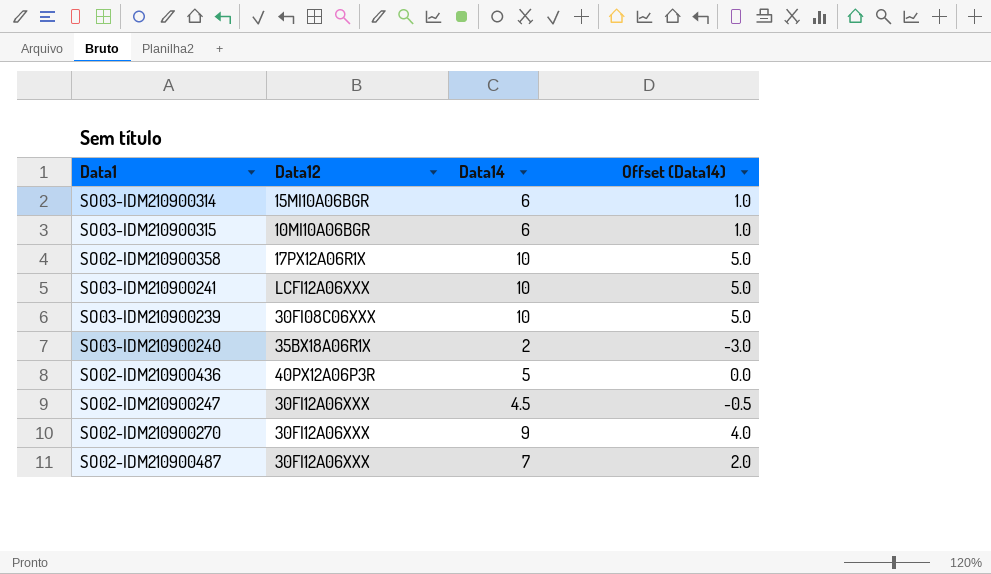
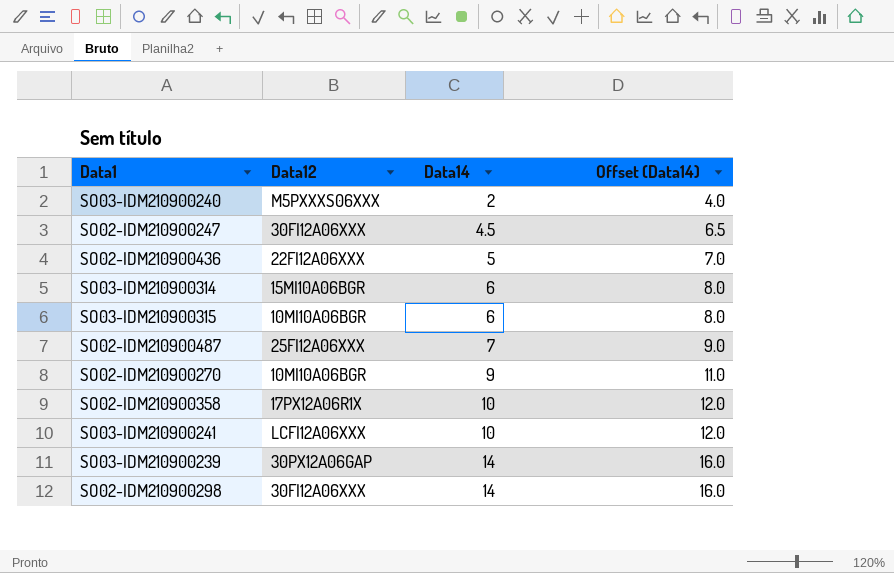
row order: none -> Data14 ascending
column Offset (Data14) | formula: [Data14] - 5 -> [Data14] + 2
SO03-IDM210900240 | Data12: 35BX18A06R1X -> M5PXXXS06XXX
SO02-IDM210900436 | Data12: 40PX12A06P3R -> 22FI12A06XXX
SO02-IDM210900487 | Data12: 30FI12A06XXX -> 25FI12A06XXX
SO02-IDM210900270 | Data12: 30FI12A06XXX -> 10MI10A06BGR
SO03-IDM210900239 | Data12: 30FI08C06XXX -> 30PX12A06GAP
SO03-IDM210900239 | Data14: 10 -> 14
row SO02-IDM210900298: none -> 30FI12A06XXX | 14 | 16.0

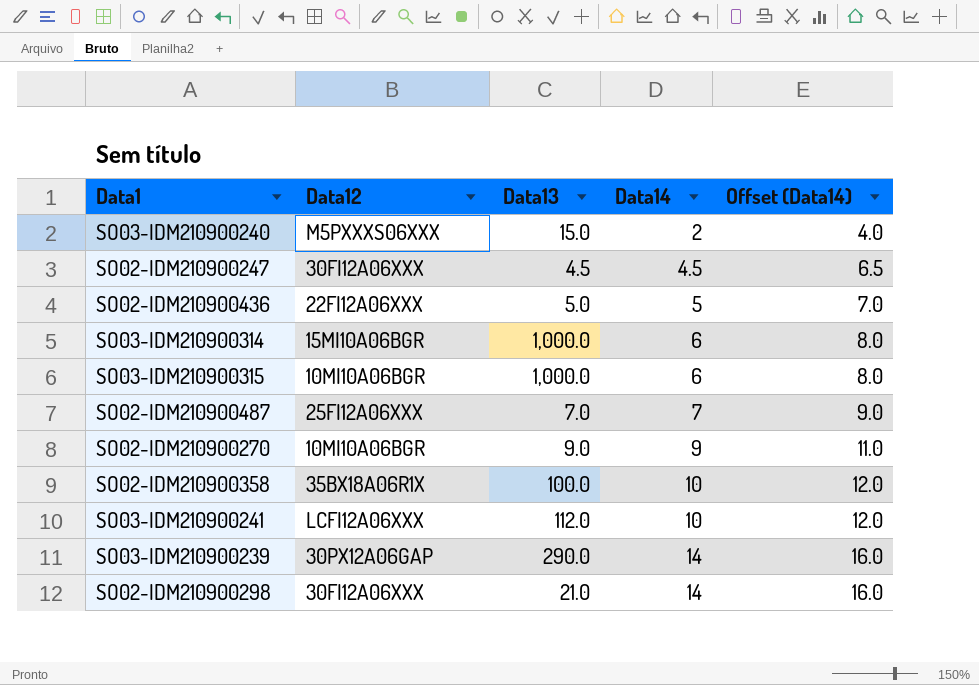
column Data13 | position: none -> 3
SO02-IDM210900358 | Data12: 17PX12A06R1X -> 35BX18A06R1X

